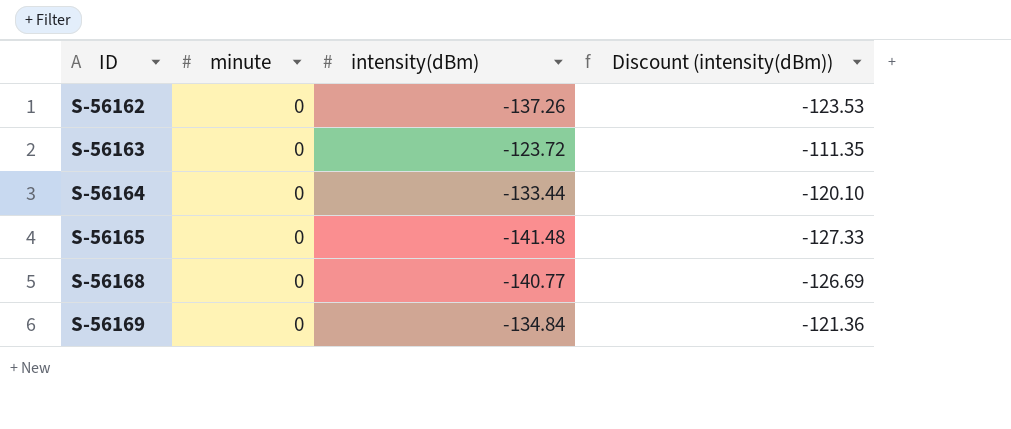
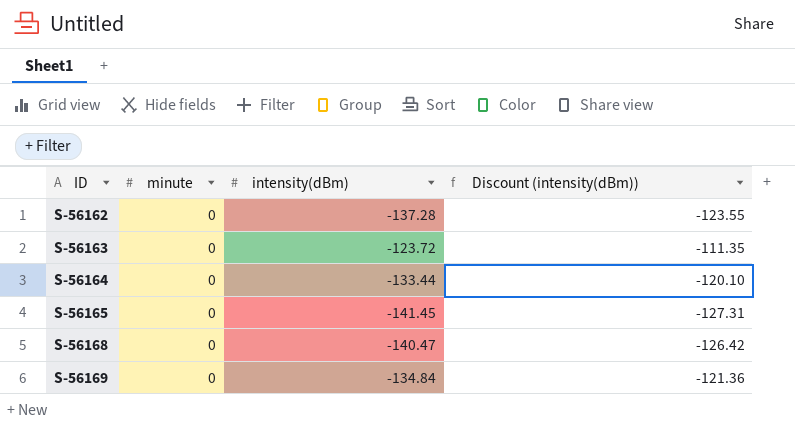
S-56162 | intensity(dBm): -137.26 -> -137.28
S-56162 | Discount (intensity(dBm)): -123.53 -> -123.55
S-56165 | intensity(dBm): -141.48 -> -141.45
S-56165 | Discount (intensity(dBm)): -127.33 -> -127.31
S-56168 | intensity(dBm): -140.77 -> -140.47
S-56168 | Discount (intensity(dBm)): -126.69 -> -126.42

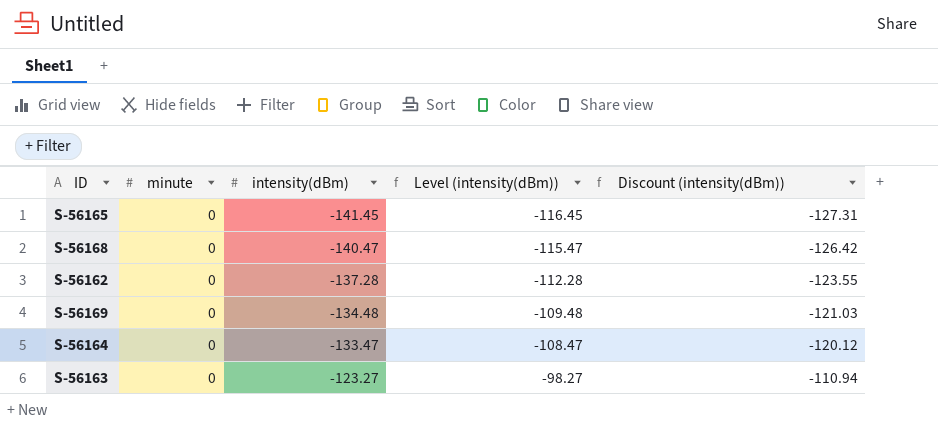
row order: ID ascending -> intensity(dBm) ascending
column Level (intensity(dBm)) | formula: none -> [intensity(dBm)] + 25
S-56169 | intensity(dBm): -134.84 -> -134.48
S-56169 | Discount (intensity(dBm)): -121.36 -> -121.03
S-56164 | intensity(dBm): -133.44 -> -133.47
S-56164 | Discount (intensity(dBm)): -120.10 -> -120.12
S-56163 | intensity(dBm): -123.72 -> -123.27
S-56163 | Discount (intensity(dBm)): -111.35 -> -110.94

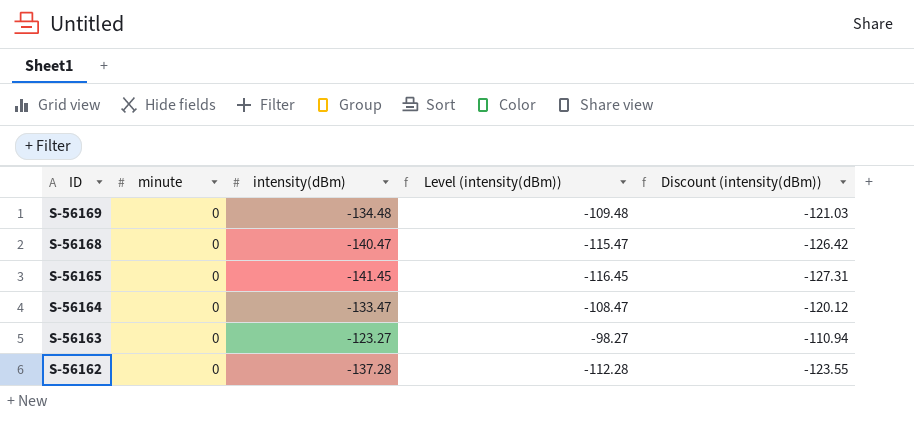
row order: intensity(dBm) ascending -> ID descending

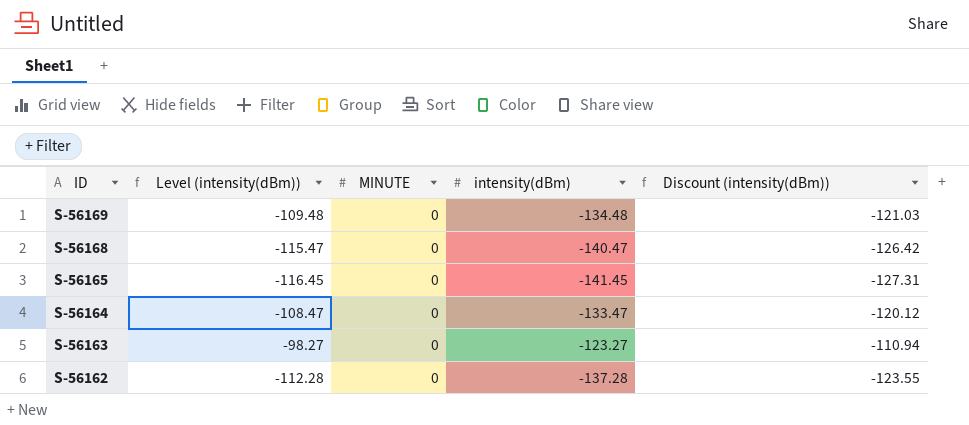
column Level (intensity(dBm)) | position: 4 -> 2
column name: minute -> MINUTE

